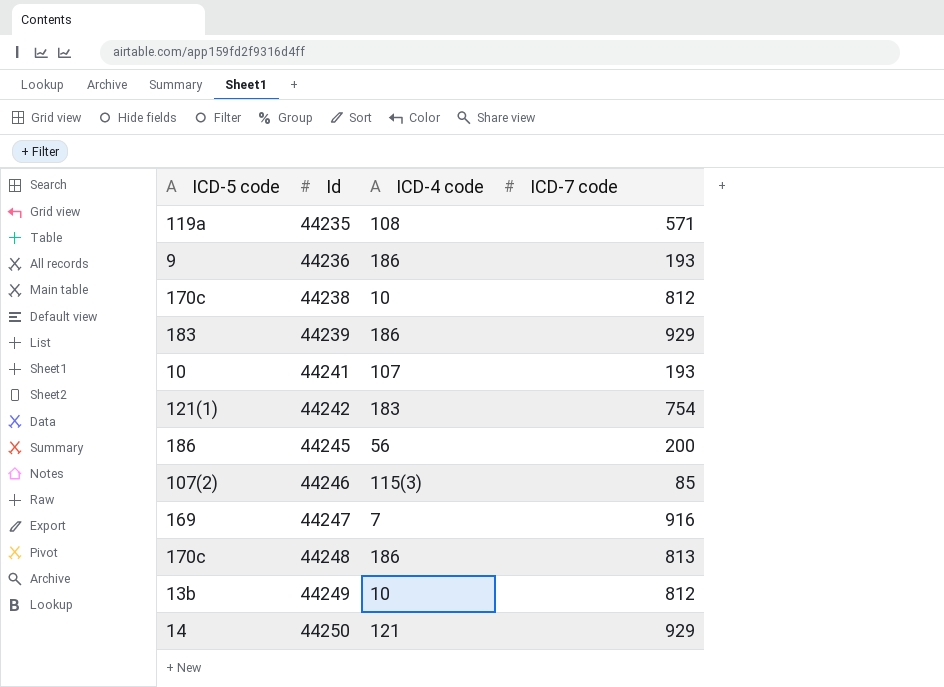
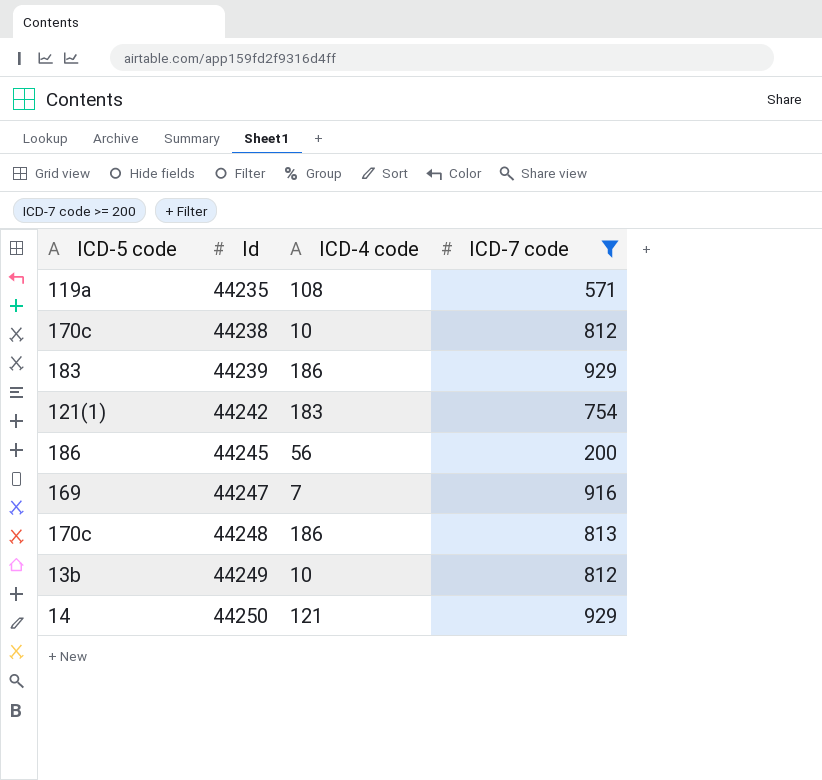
filter: none -> ICD-7 code >= 200

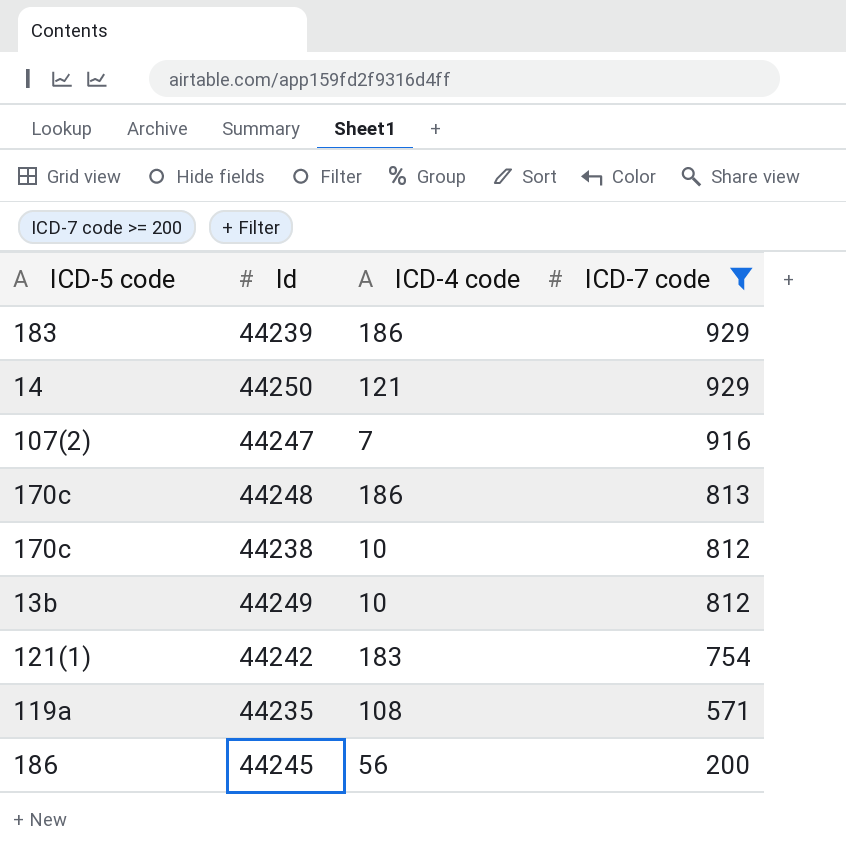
row order: Id ascending -> ICD-7 code descending
44247 | ICD-5 code: 169 -> 107(2)

